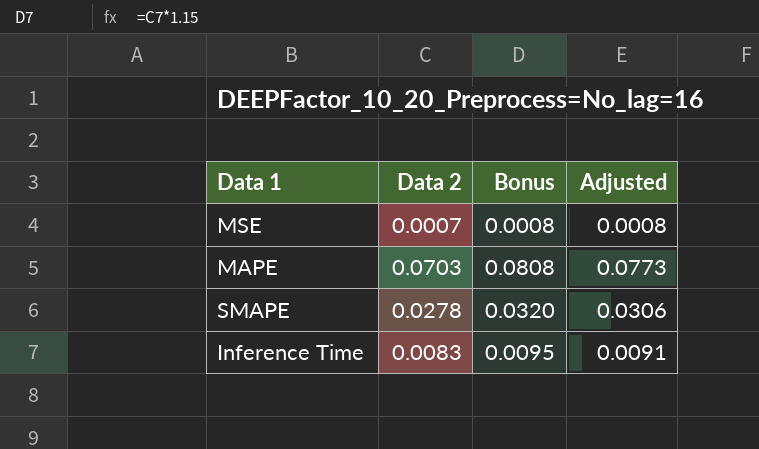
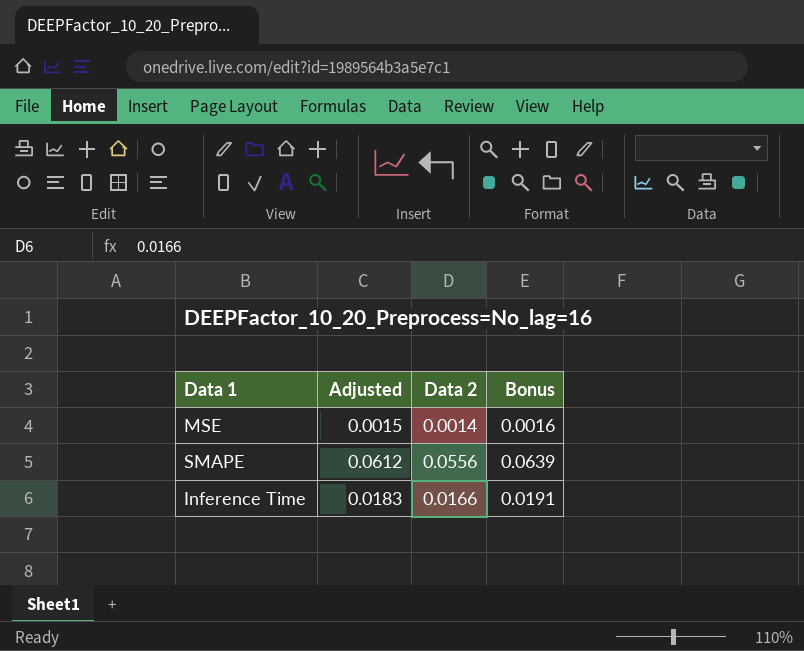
column Adjusted | position: 4 -> 2
row MAPE: 0.0703 | 0.0808 | 0.0773 -> none
MSE | Adjusted: 0.0008 -> 0.0015
MSE | Data 2: 0.0007 -> 0.0014
MSE | Bonus: 0.0008 -> 0.0016
SMAPE | Adjusted: 0.0306 -> 0.0612
SMAPE | Data 2: 0.0278 -> 0.0556
SMAPE | Bonus: 0.0320 -> 0.0639
Inference Time | Adjusted: 0.0091 -> 0.0183
Inference Time | Data 2: 0.0083 -> 0.0166
Inference Time | Bonus: 0.0095 -> 0.0191

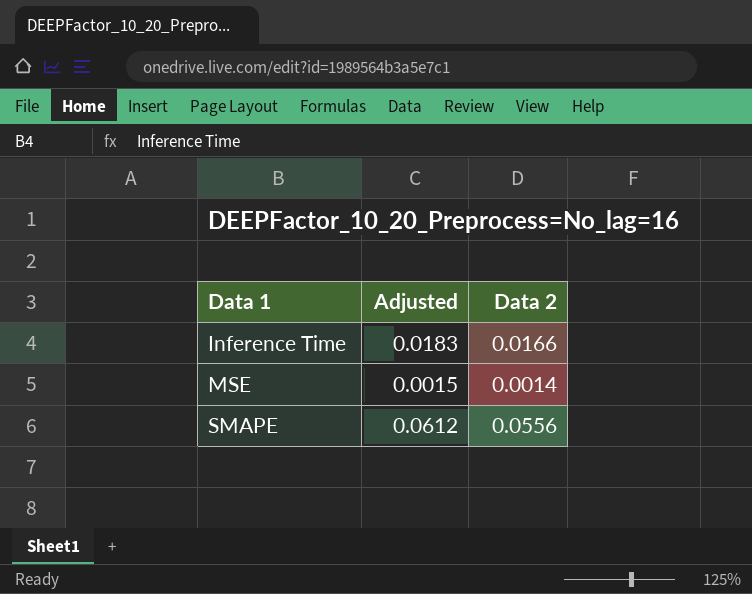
row order: none -> Data 1 ascending
column Bonus | formula: [Data 2] * 1.15 -> none

